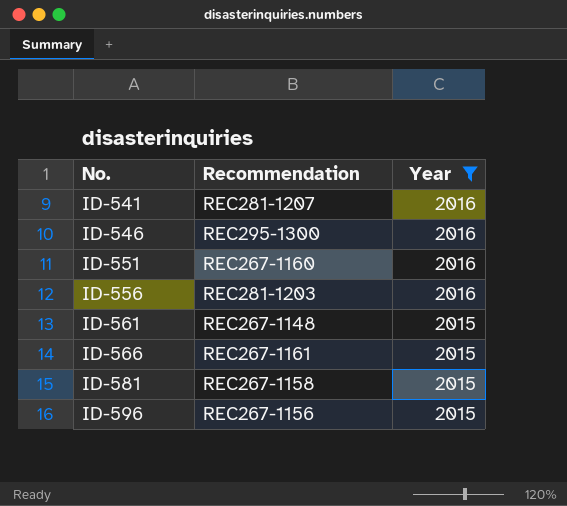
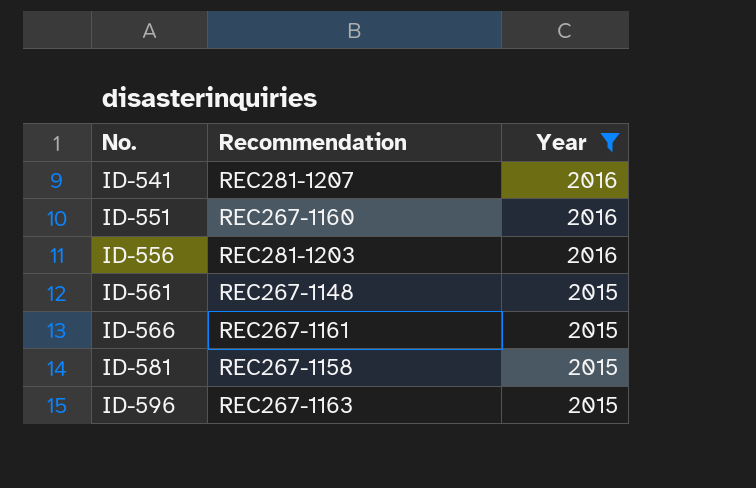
row ID-546: REC295-1300 | 2016 -> none
ID-596 | Recommendation: REC267-1156 -> REC267-1163

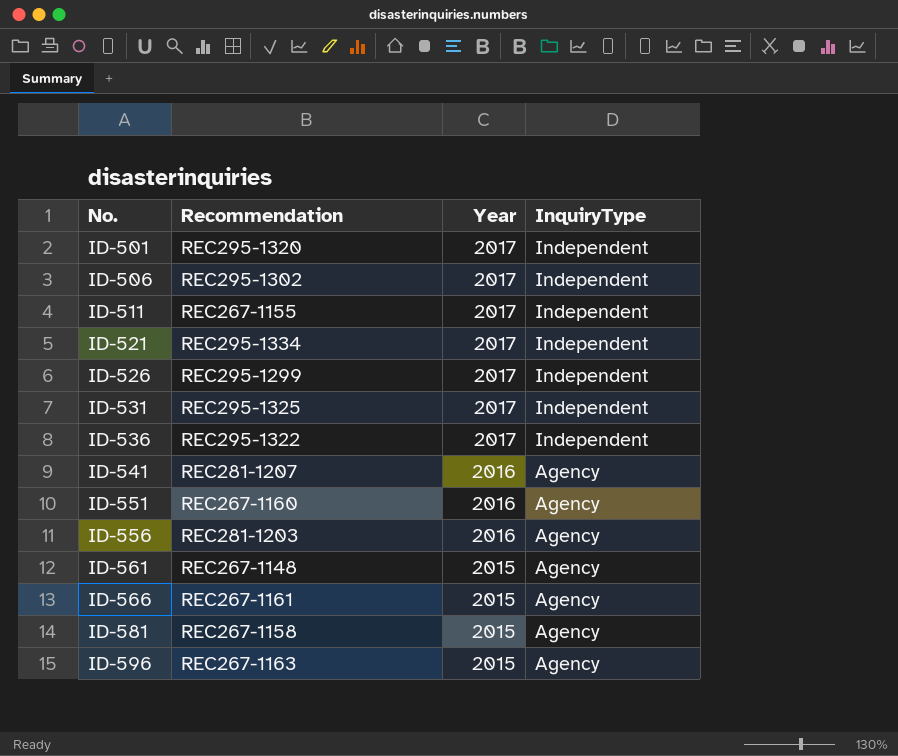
filter: Year != 2017 -> none
column InquiryType | position: none -> 4

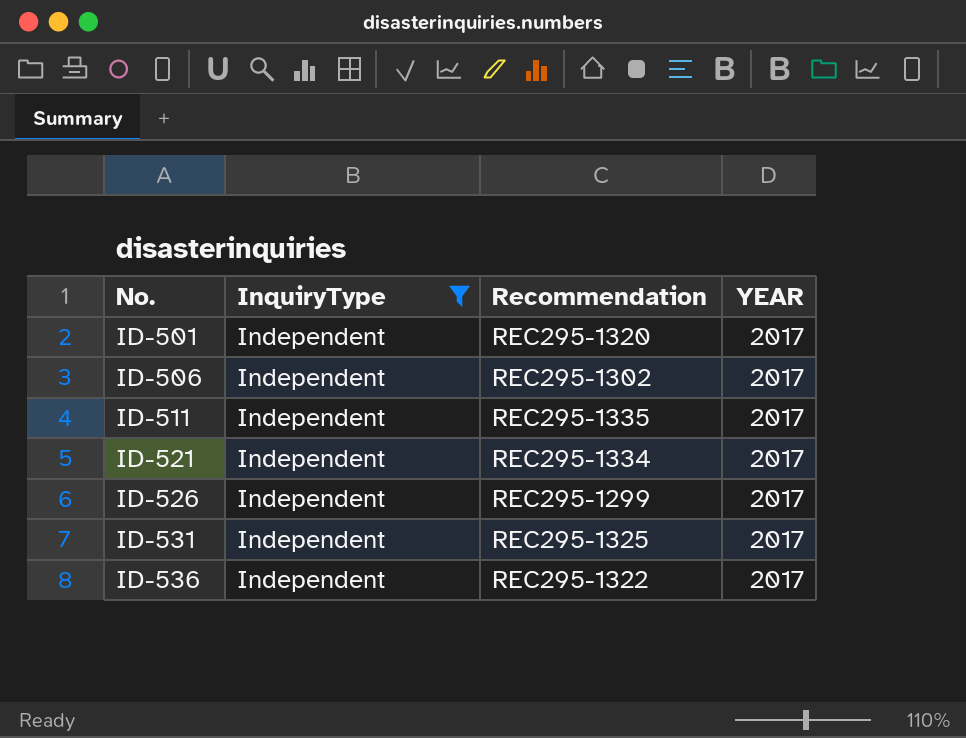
filter: none -> InquiryType = Independent
column InquiryType | position: 4 -> 2
column name: Year -> YEAR
ID-511 | Recommendation: REC267-1155 -> REC295-1335

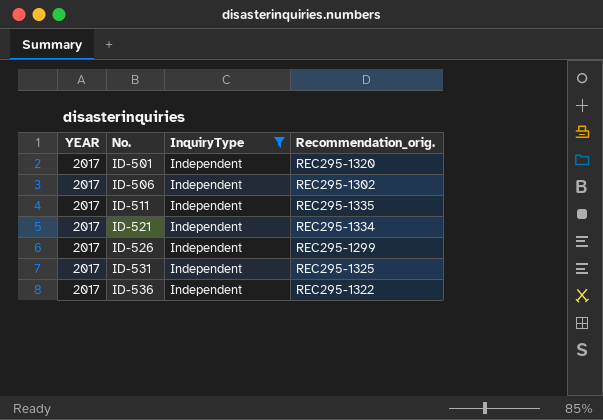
column YEAR | position: 4 -> 1
column name: Recommendation -> Recommendation_orig.

